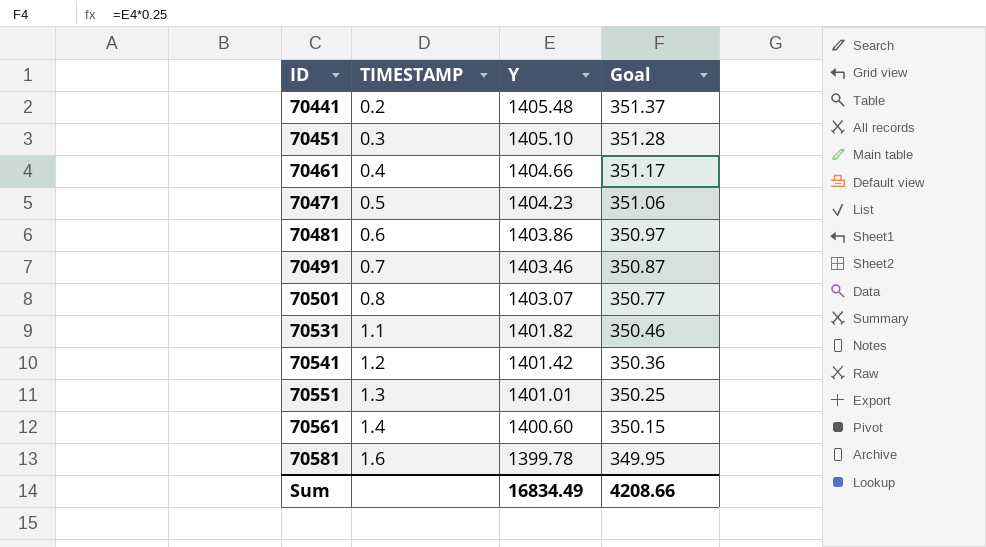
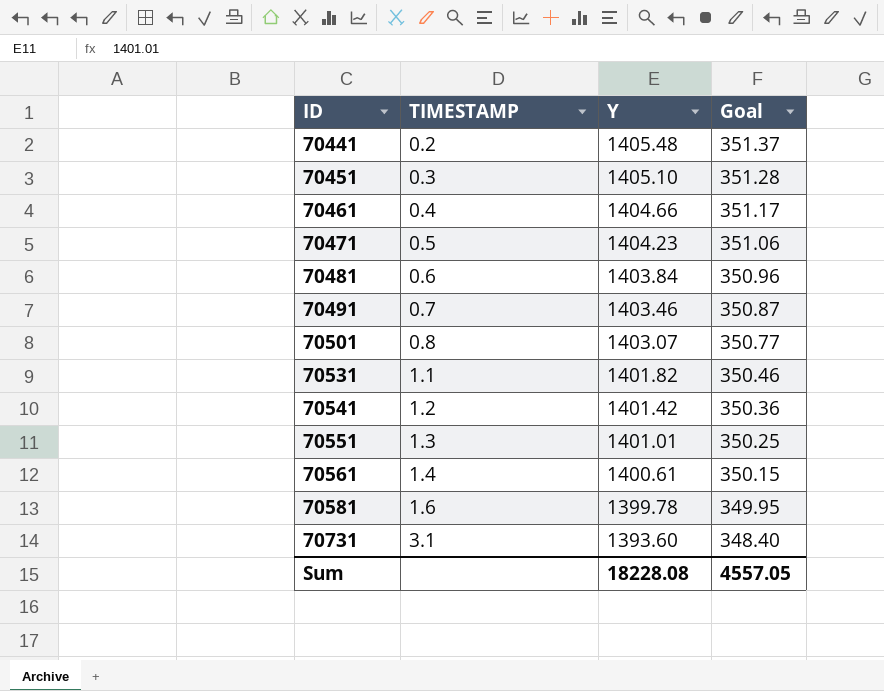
70481 | Y: 1403.86 -> 1403.84
70481 | Goal: 350.97 -> 350.96
70561 | Y: 1400.60 -> 1400.61
row 70731: none -> 3.1 | 1393.60 | 348.40
Sum | Y: 16834.49 -> 18228.08
Sum | Goal: 4208.66 -> 4557.05

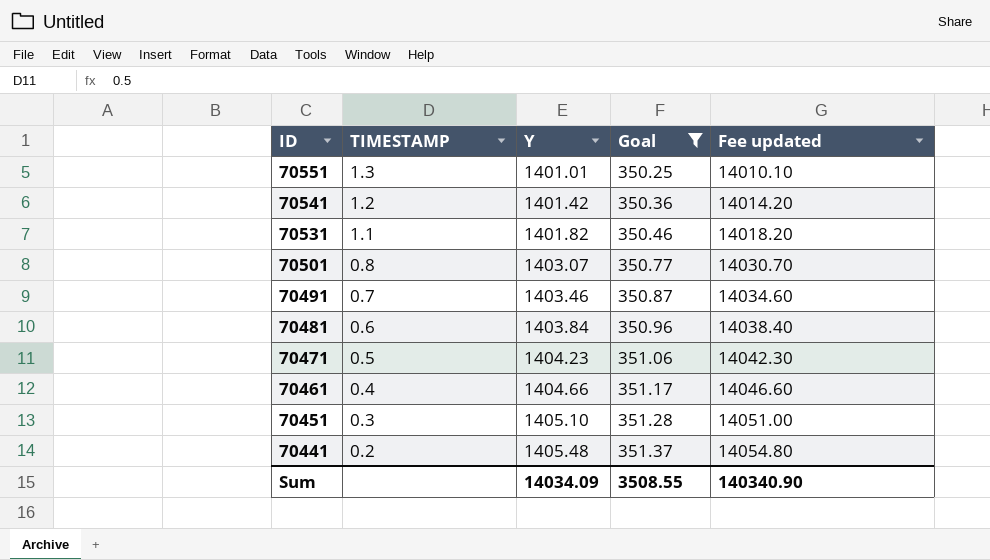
filter: none -> Goal >= 350.25
row order: ID ascending -> ID descending
column Fee updated | formula: none -> [Y] * 10
Sum | Y: 18228.08 -> 14034.09
Sum | Goal: 4557.05 -> 3508.55

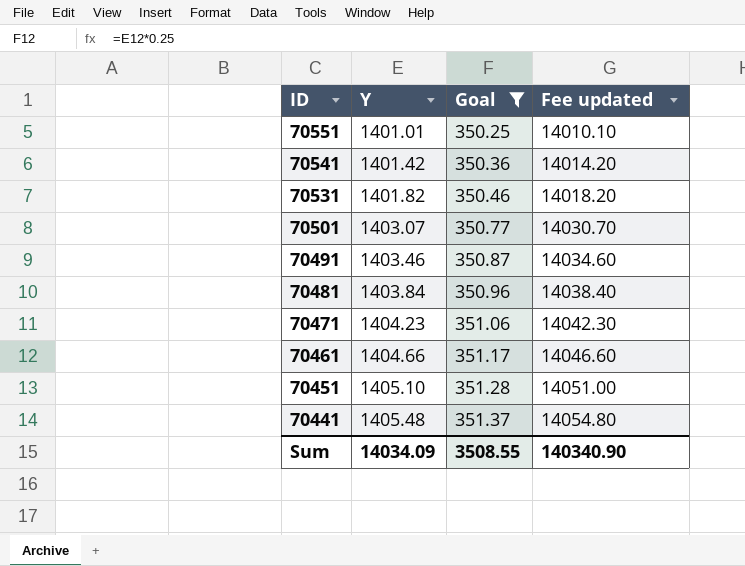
column TIMESTAMP | position: 2 -> none

